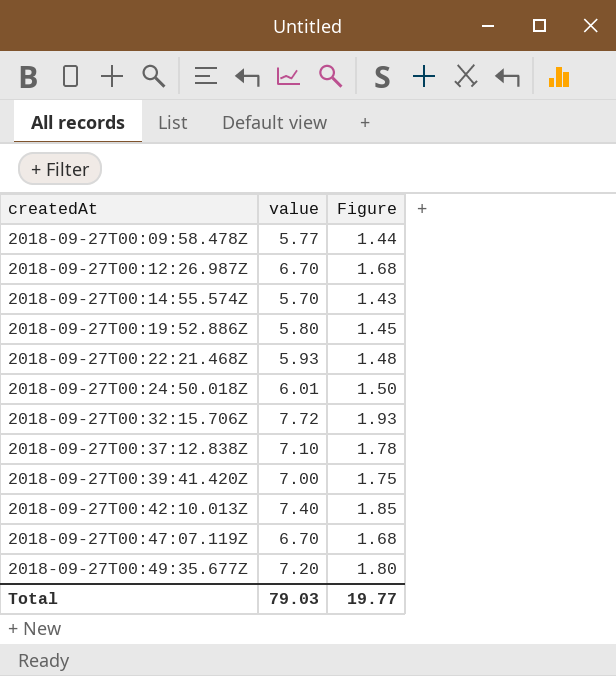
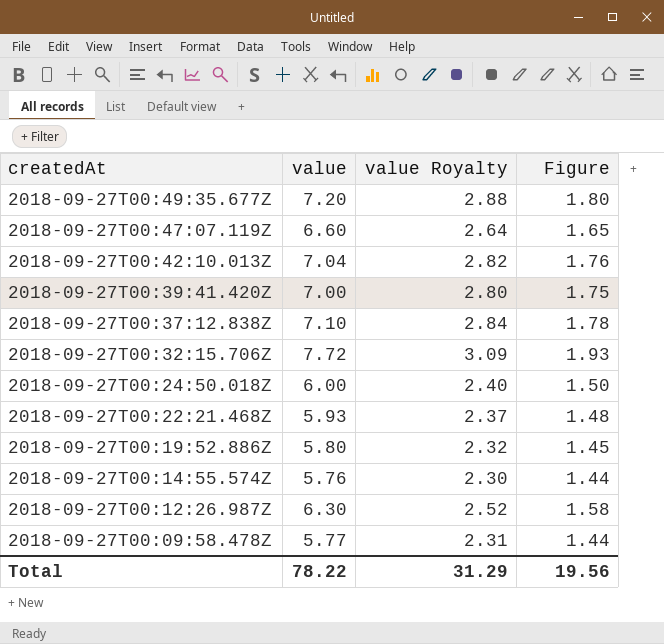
row order: createdAt ascending -> createdAt descending
column value Royalty | formula: none -> [value] * 0.4
2018-09-27T00:47:07.119Z | value: 6.70 -> 6.60
2018-09-27T00:47:07.119Z | Figure: 1.68 -> 1.65
2018-09-27T00:42:10.013Z | value: 7.40 -> 7.04
2018-09-27T00:42:10.013Z | Figure: 1.85 -> 1.76
2018-09-27T00:24:50.018Z | value: 6.01 -> 6.00
2018-09-27T00:14:55.574Z | value: 5.70 -> 5.76
2018-09-27T00:14:55.574Z | Figure: 1.43 -> 1.44
2018-09-27T00:12:26.987Z | value: 6.70 -> 6.30
2018-09-27T00:12:26.987Z | Figure: 1.68 -> 1.58
Total | value: 79.03 -> 78.22
Total | Figure: 19.77 -> 19.56

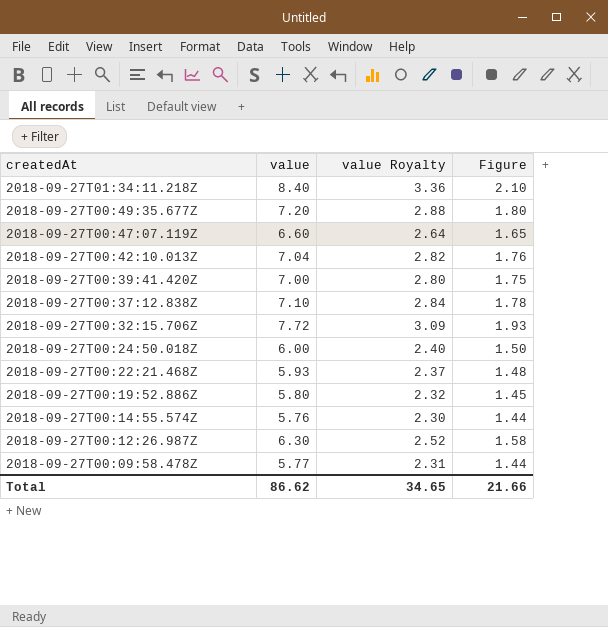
row 2018-09-27T01:34:11.218Z: none -> 8.40 | 3.36 | 2.10
Total | value: 78.22 -> 86.62
Total | value Royalty: 31.29 -> 34.65
Total | Figure: 19.56 -> 21.66

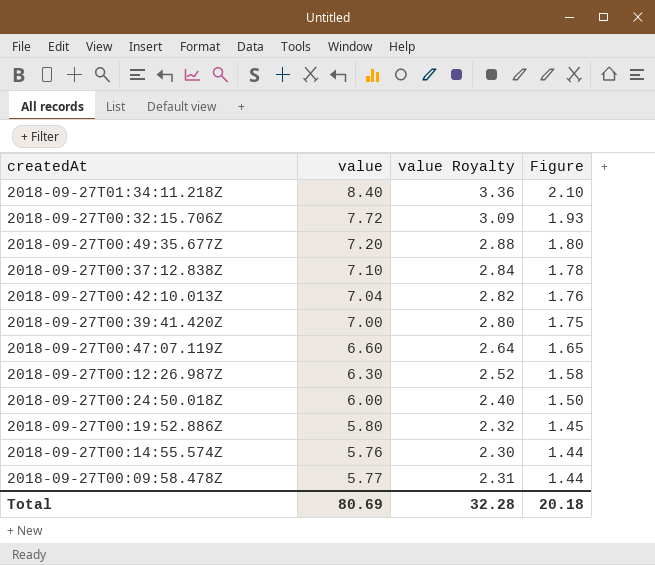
row order: createdAt descending -> Figure descending
row 2018-09-27T00:22:21.468Z: 5.93 | 2.37 | 1.48 -> none
Total | value: 86.62 -> 80.69
Total | value Royalty: 34.65 -> 32.28
Total | Figure: 21.66 -> 20.18

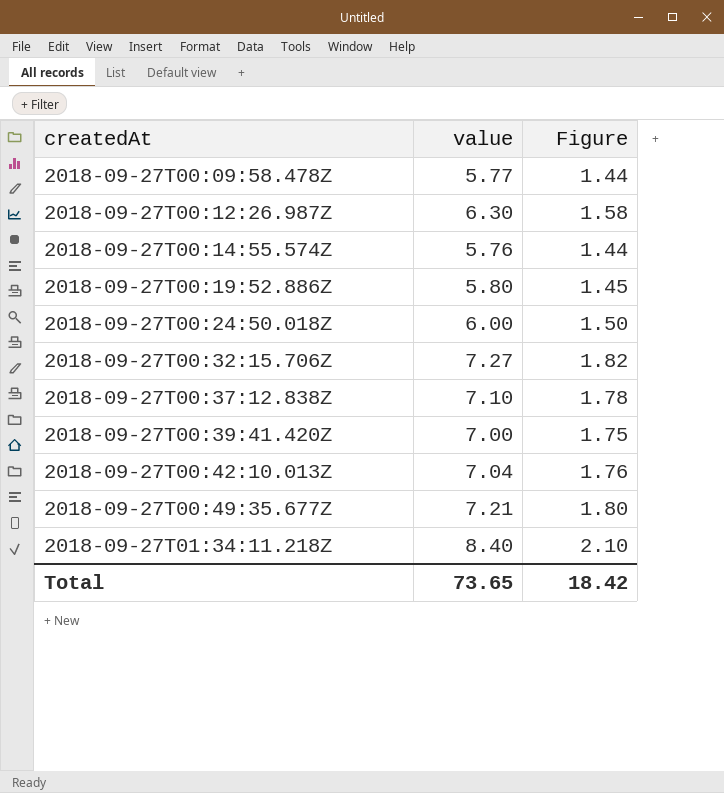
row order: Figure descending -> createdAt ascending
column value Royalty | formula: [value] * 0.4 -> none
row 2018-09-27T00:47:07.119Z: 6.60 | 2.64 | 1.65 -> none
2018-09-27T00:32:15.706Z | value: 7.72 -> 7.27
2018-09-27T00:32:15.706Z | Figure: 1.93 -> 1.82
2018-09-27T00:49:35.677Z | value: 7.20 -> 7.21
Total | value: 80.69 -> 73.65
Total | Figure: 20.18 -> 18.42

